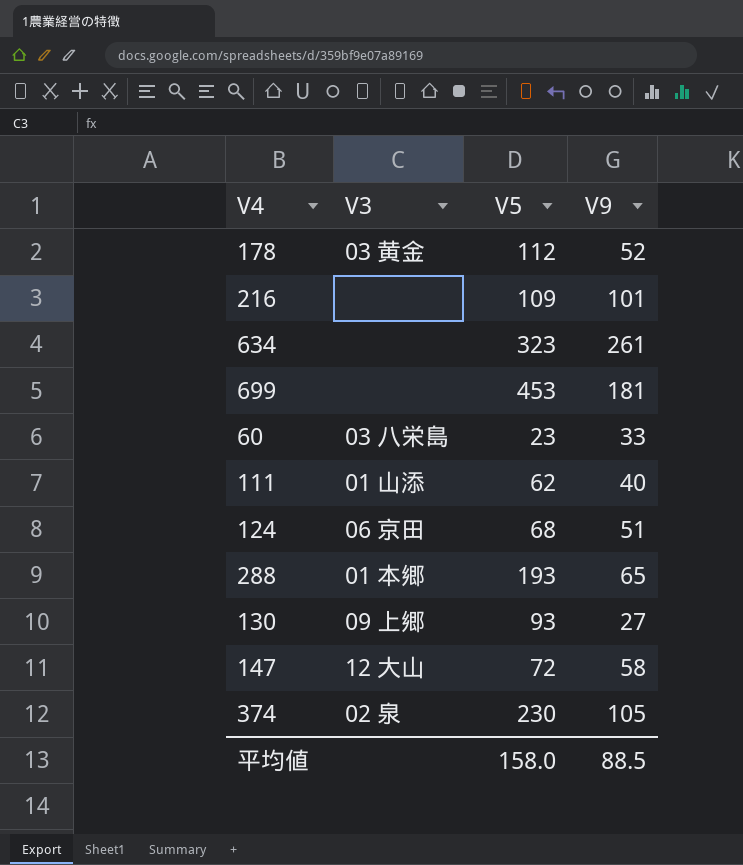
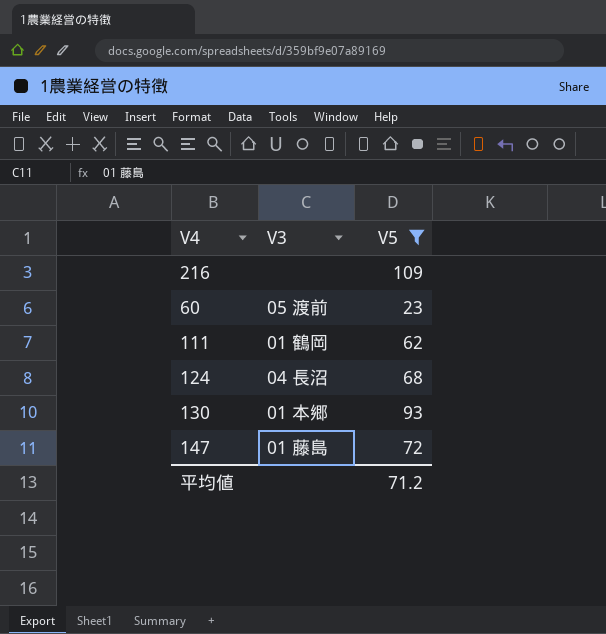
filter: none -> V5 <= 109
column V9 | position: 4 -> none
60 | V3: 03 八栄島 -> 05 渡前
111 | V3: 01 山添 -> 01 鶴岡
124 | V3: 06 京田 -> 04 長沼
130 | V3: 09 上郷 -> 01 本郷
147 | V3: 12 大山 -> 01 藤島
平均値 | V5: 158.0 -> 71.2

